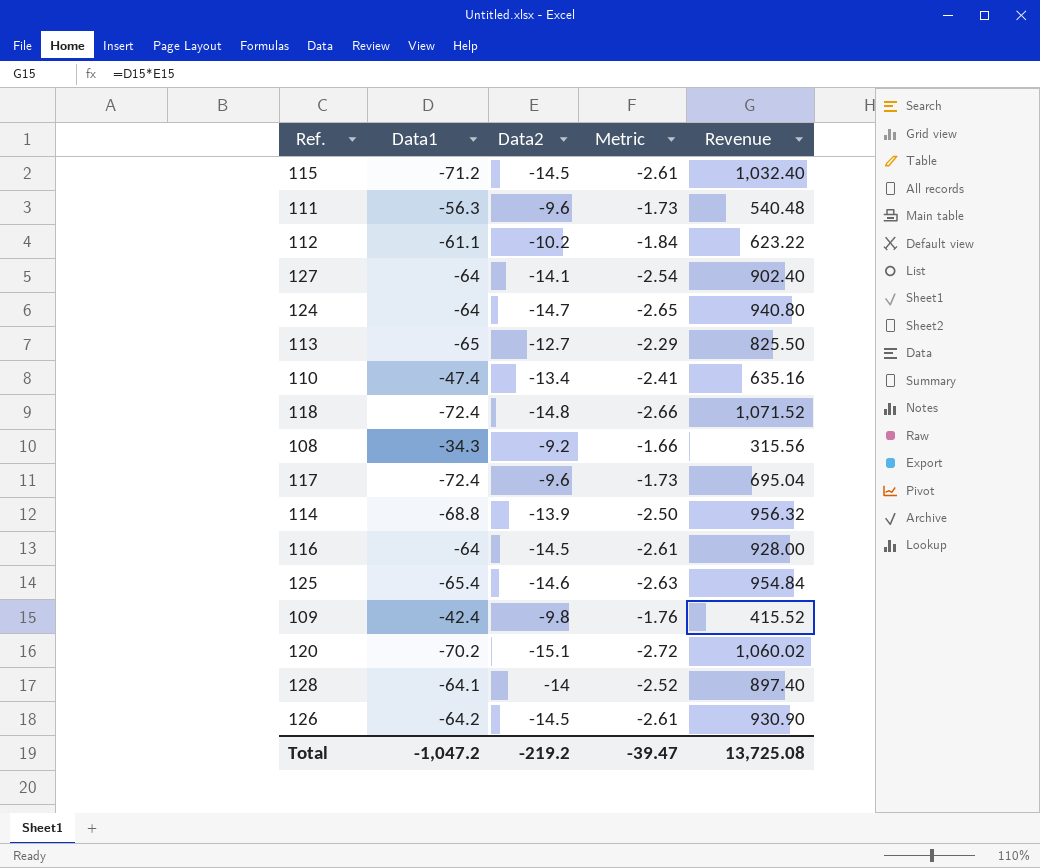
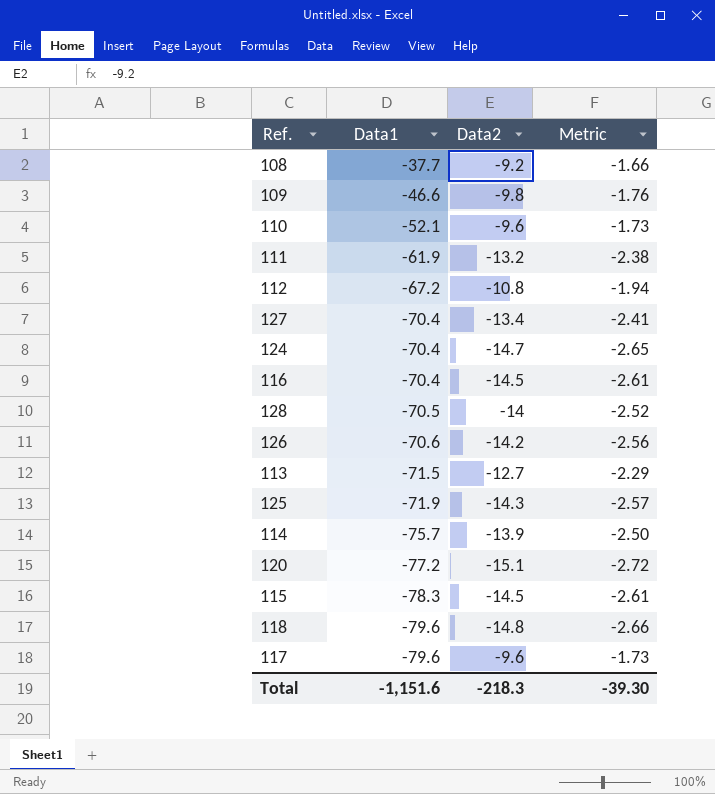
row order: none -> Data1 descending
column Revenue | formula: [Data1] * [Data2] -> none
108 | Data1: -34.3 -> -37.7
109 | Data1: -42.4 -> -46.6
110 | Data1: -47.4 -> -52.1
110 | Data2: -13.4 -> -9.6
110 | Metric: -2.41 -> -1.73
111 | Data1: -56.3 -> -61.9
111 | Data2: -9.6 -> -13.2
111 | Metric: -1.73 -> -2.38
112 | Data1: -61.1 -> -67.2
112 | Data2: -10.2 -> -10.8
112 | Metric: -1.84 -> -1.94
127 | Data1: -64 -> -70.4
127 | Data2: -14.1 -> -13.4
127 | Metric: -2.54 -> -2.41
124 | Data1: -64 -> -70.4
116 | Data1: -64 -> -70.4
128 | Data1: -64.1 -> -70.5
126 | Data1: -64.2 -> -70.6
126 | Data2: -14.5 -> -14.2
126 | Metric: -2.61 -> -2.56
113 | Data1: -65 -> -71.5
125 | Data1: -65.4 -> -71.9
125 | Data2: -14.6 -> -14.3
125 | Metric: -2.63 -> -2.57
114 | Data1: -68.8 -> -75.7
120 | Data1: -70.2 -> -77.2
115 | Data1: -71.2 -> -78.3
118 | Data1: -72.4 -> -79.6
117 | Data1: -72.4 -> -79.6
Total | Data1: -1,047.2 -> -1,151.6
Total | Data2: -219.2 -> -218.3
Total | Metric: -39.47 -> -39.30

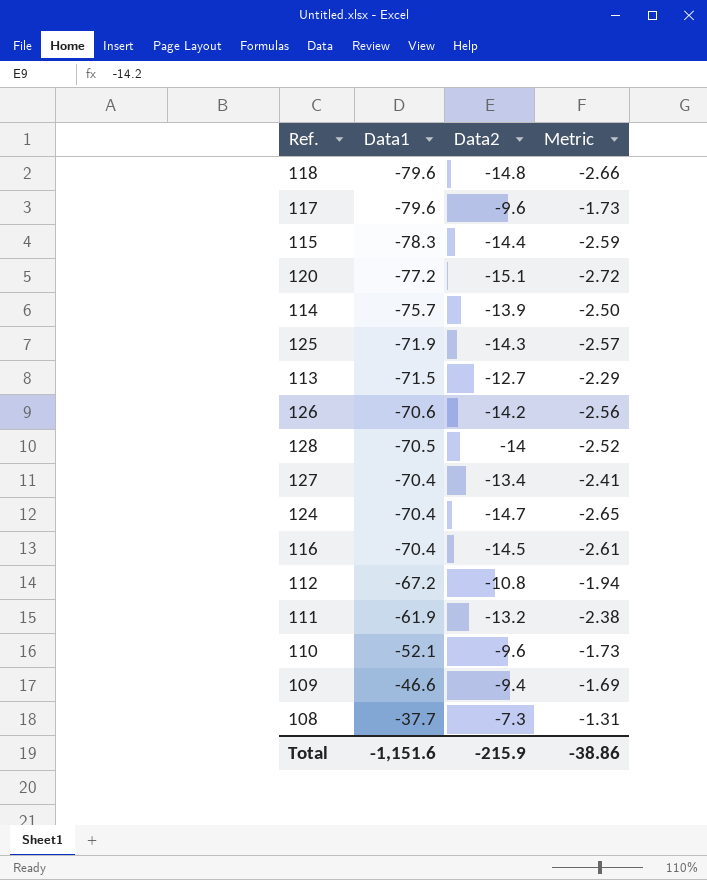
row order: Data1 descending -> Data1 ascending
115 | Data2: -14.5 -> -14.4
115 | Metric: -2.61 -> -2.59
109 | Data2: -9.8 -> -9.4
109 | Metric: -1.76 -> -1.69
108 | Data2: -9.2 -> -7.3
108 | Metric: -1.66 -> -1.31
Total | Data2: -218.3 -> -215.9
Total | Metric: -39.30 -> -38.86

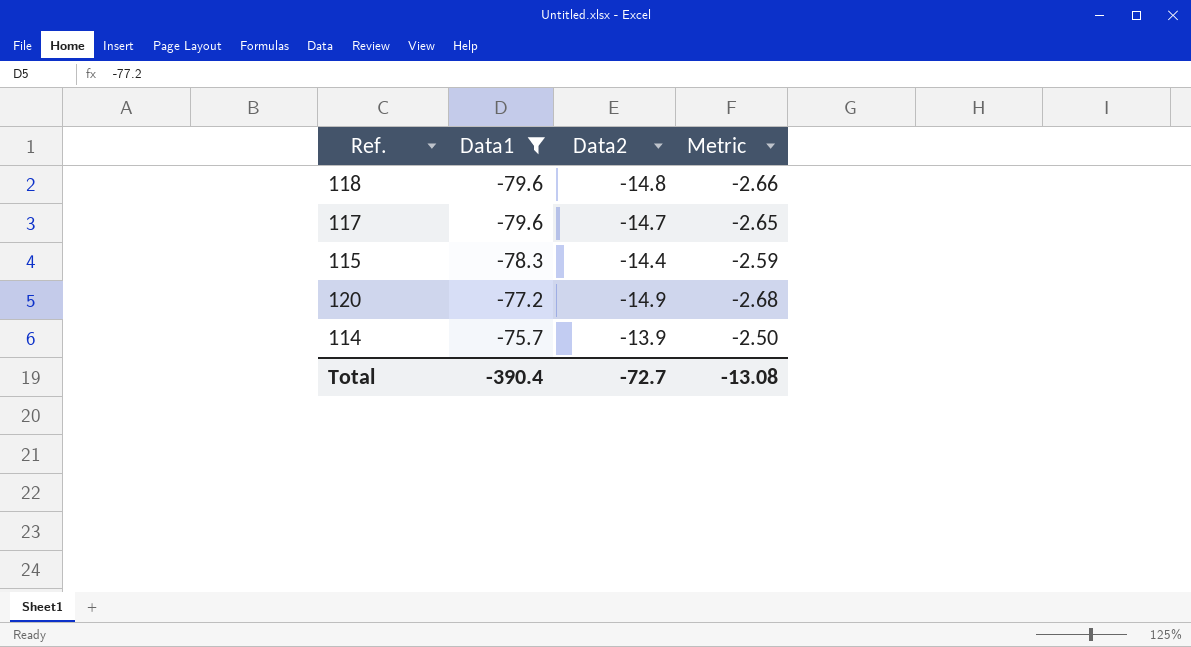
filter: none -> Data1 <= -75.7
117 | Data2: -9.6 -> -14.7
117 | Metric: -1.73 -> -2.65
120 | Data2: -15.1 -> -14.9
120 | Metric: -2.72 -> -2.68
Total | Data1: -1,151.6 -> -390.4
Total | Data2: -215.9 -> -72.7
Total | Metric: -38.86 -> -13.08

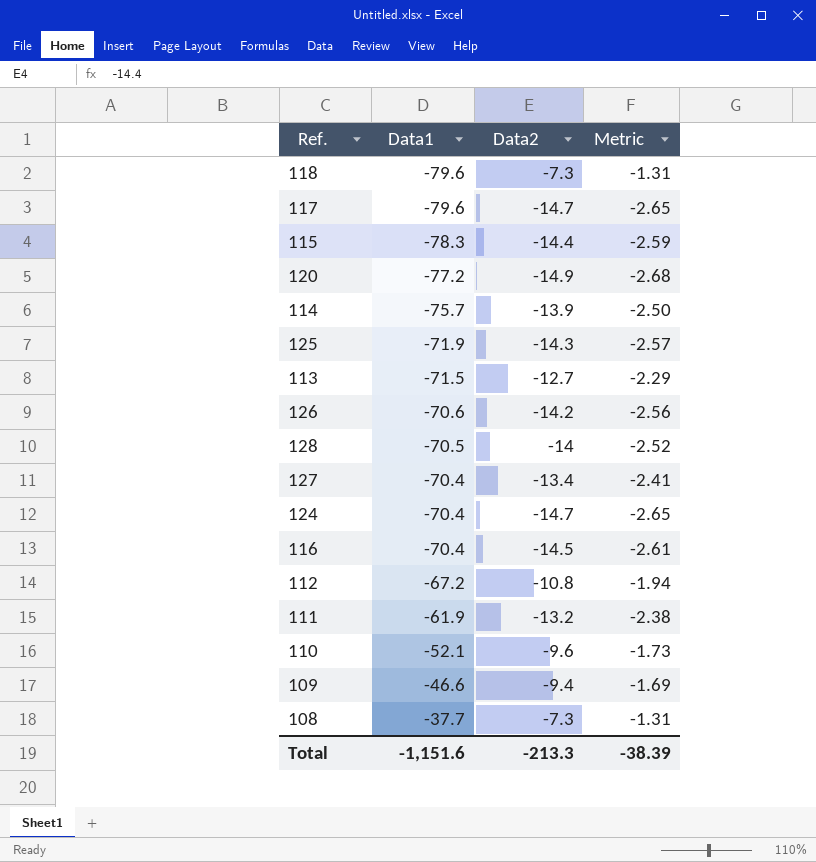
filter: Data1 <= -75.7 -> none
118 | Data2: -14.8 -> -7.3
118 | Metric: -2.66 -> -1.31
Total | Data1: -390.4 -> -1,151.6
Total | Data2: -72.7 -> -213.3
Total | Metric: -13.08 -> -38.39

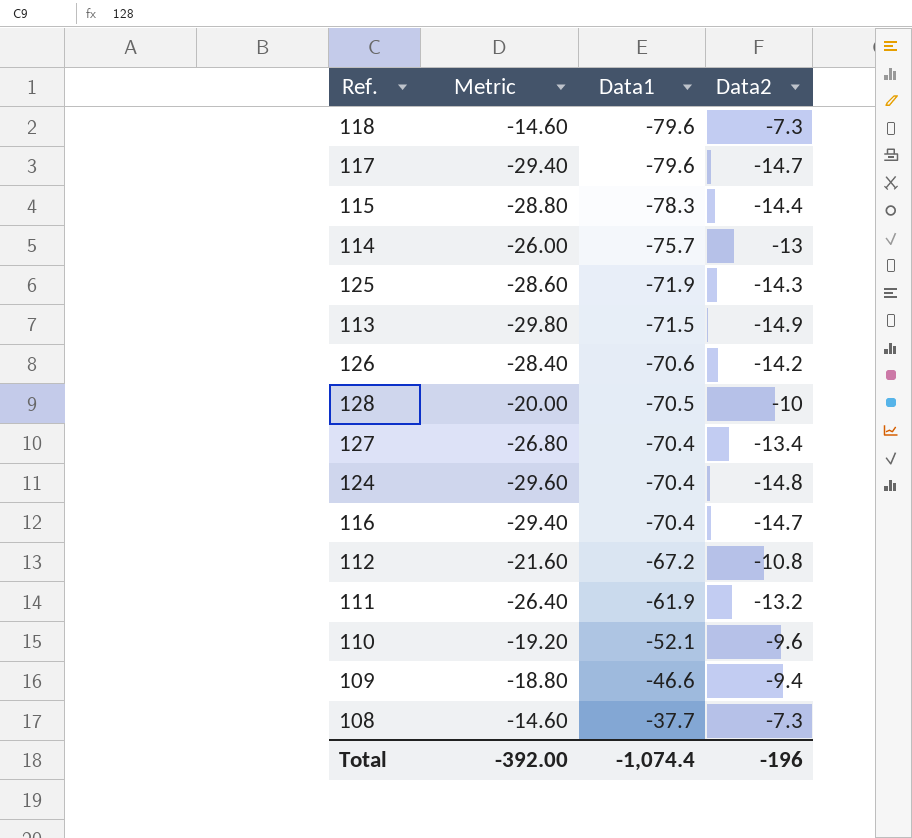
column Metric | formula: [Data2] * 0.18 -> [Data2] * 2
column Metric | position: 4 -> 2
row 120: -77.2 | -14.9 | -2.68 -> none
114 | Data2: -13.9 -> -13
113 | Data2: -12.7 -> -14.9
128 | Data2: -14 -> -10
124 | Data2: -14.7 -> -14.8
116 | Data2: -14.5 -> -14.7
Total | Metric: -38.39 -> -392.00
Total | Data1: -1,151.6 -> -1,074.4
Total | Data2: -213.3 -> -196

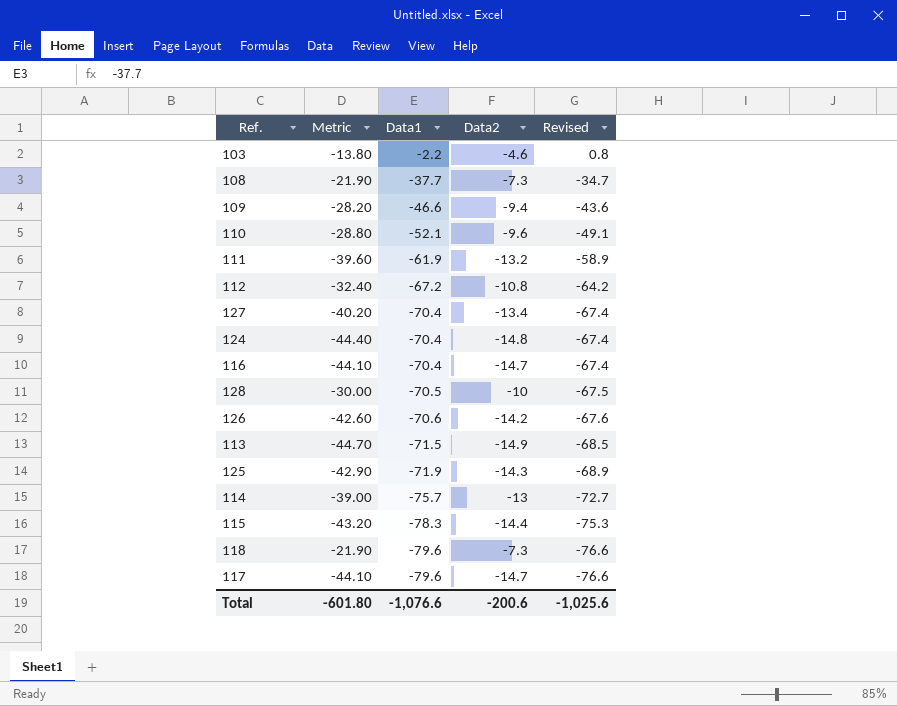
row order: Data1 ascending -> Data1 descending
column Metric | formula: [Data2] * 2 -> [Data2] * 3
column Revised | formula: none -> [Data1] + 3
row 103: none -> -13.80 | -2.2 | -4.6 | 0.8
Total | Metric: -392.00 -> -601.80
Total | Data1: -1,074.4 -> -1,076.6
Total | Data2: -196 -> -200.6

